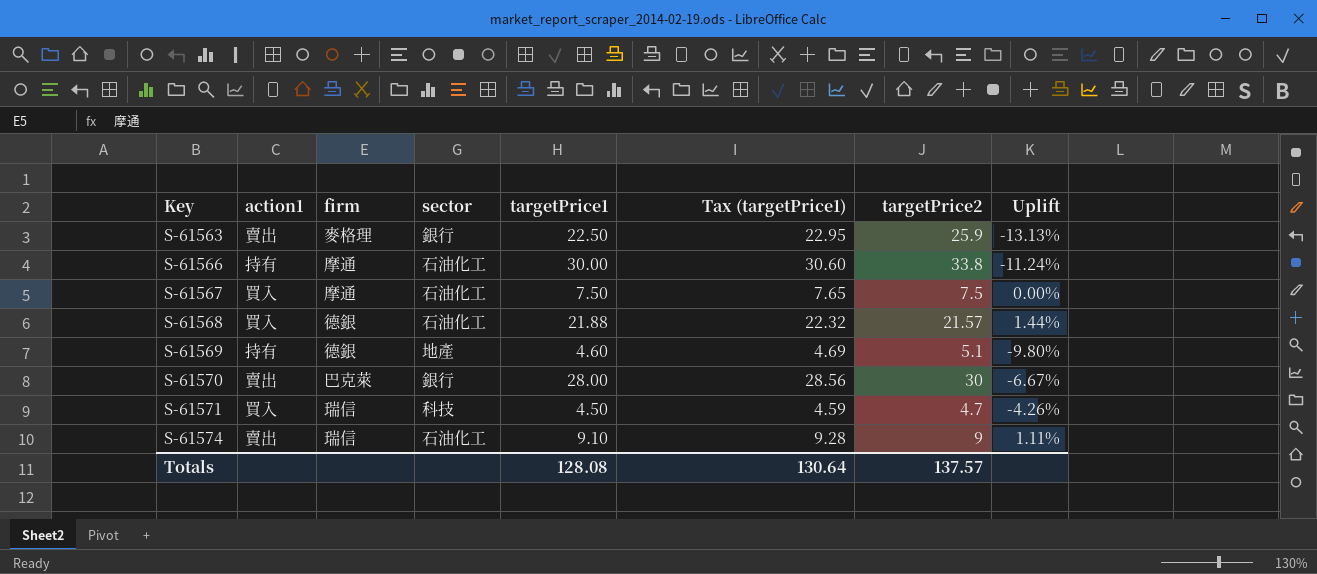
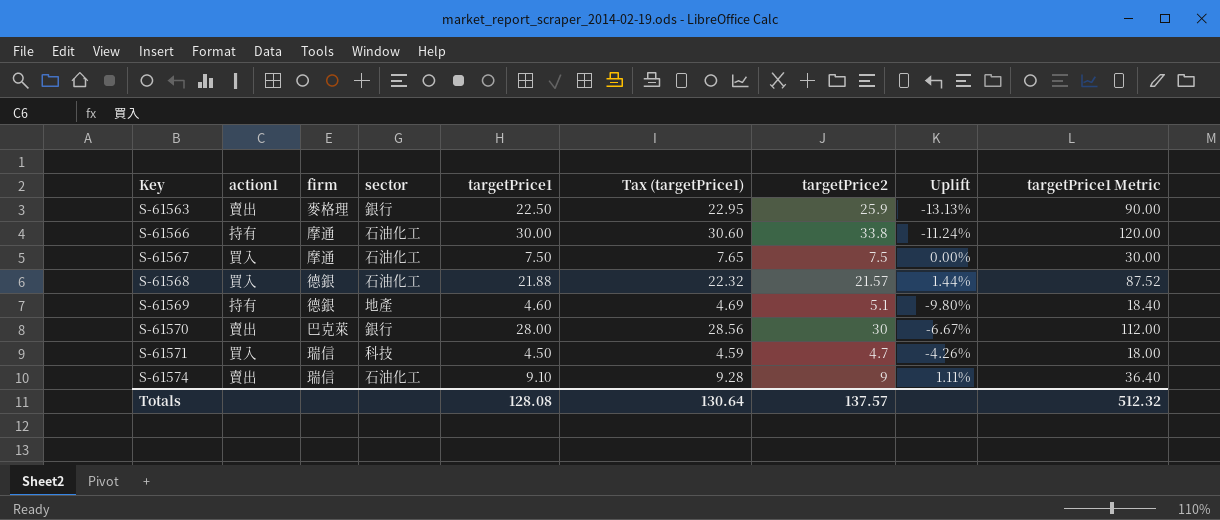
column targetPrice1 Metric | formula: none -> [targetPrice1] * 4

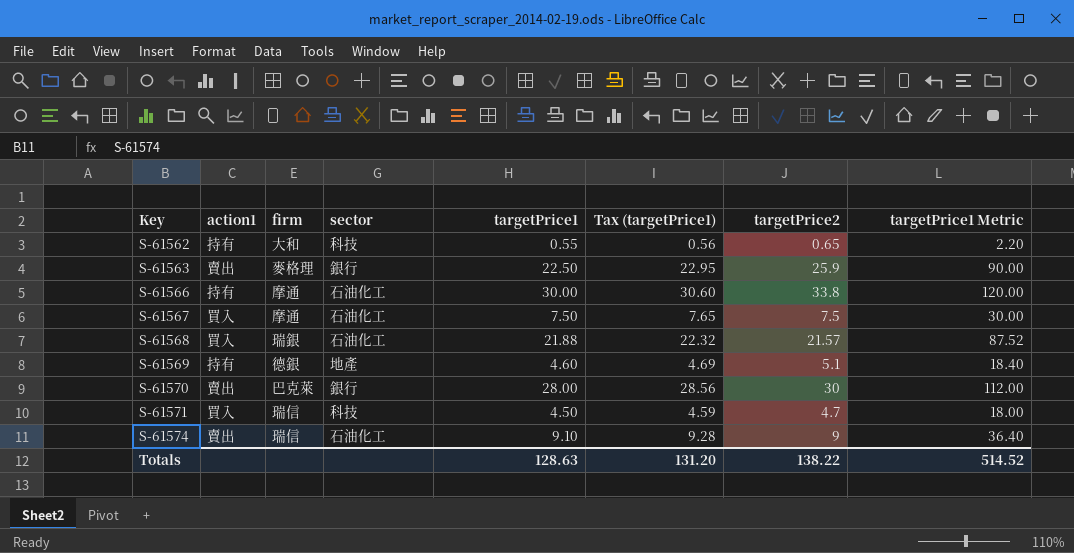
column Uplift | formula: ([targetPrice1] - [targetPrice2]) / [targetPrice2] -> none
row S-61562: none -> 持有 | 大和 | 科技 | 0.55 | 0.56 | 0.65 | 2.20
S-61568 | firm: 德銀 -> 瑞銀
Totals | targetPrice1: 128.08 -> 128.63
Totals | Tax (targetPrice1): 130.64 -> 131.20
Totals | targetPrice2: 137.57 -> 138.22
Totals | targetPrice1 Metric: 512.32 -> 514.52

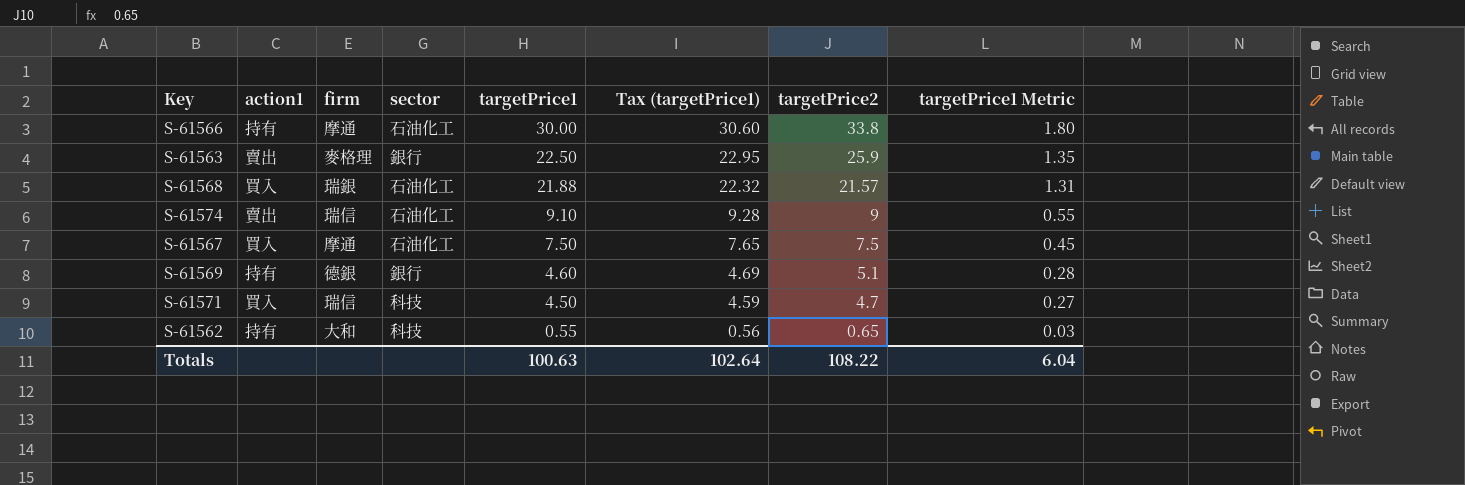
row order: Key ascending -> targetPrice1 descending
column targetPrice1 Metric | formula: [targetPrice1] * 4 -> [targetPrice1] * 0.06
row S-61570: 賣出 | 巴克萊 | 銀行 | 28.00 | 28.56 | 30 | 112.00 -> none
S-61569 | sector: 地產 -> 銀行
Totals | targetPrice1: 128.63 -> 100.63
Totals | Tax (targetPrice1): 131.20 -> 102.64
Totals | targetPrice2: 138.22 -> 108.22
Totals | targetPrice1 Metric: 514.52 -> 6.04

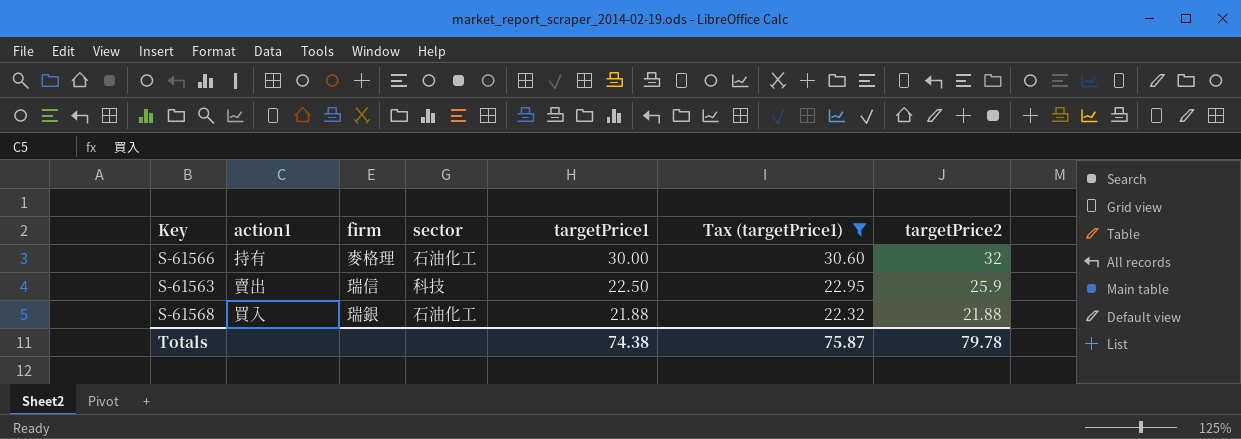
filter: none -> Tax (targetPrice1) >= 22.32
column targetPrice1 Metric | formula: [targetPrice1] * 0.06 -> none
S-61566 | firm: 摩通 -> 麥格理
S-61566 | targetPrice2: 33.8 -> 32
S-61563 | firm: 麥格理 -> 瑞信
S-61563 | sector: 銀行 -> 科技
S-61568 | targetPrice2: 21.57 -> 21.88
Totals | targetPrice1: 100.63 -> 74.38
Totals | Tax (targetPrice1): 102.64 -> 75.87
Totals | targetPrice2: 108.22 -> 79.78

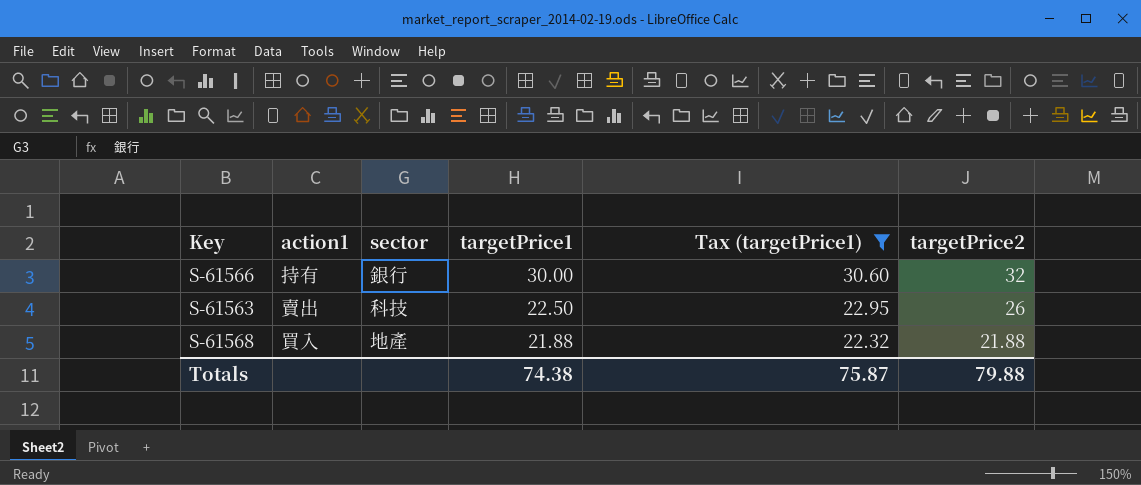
column firm | position: 3 -> none
S-61566 | sector: 石油化工 -> 銀行
S-61563 | targetPrice2: 25.9 -> 26
S-61568 | sector: 石油化工 -> 地產
Totals | targetPrice2: 79.78 -> 79.88

